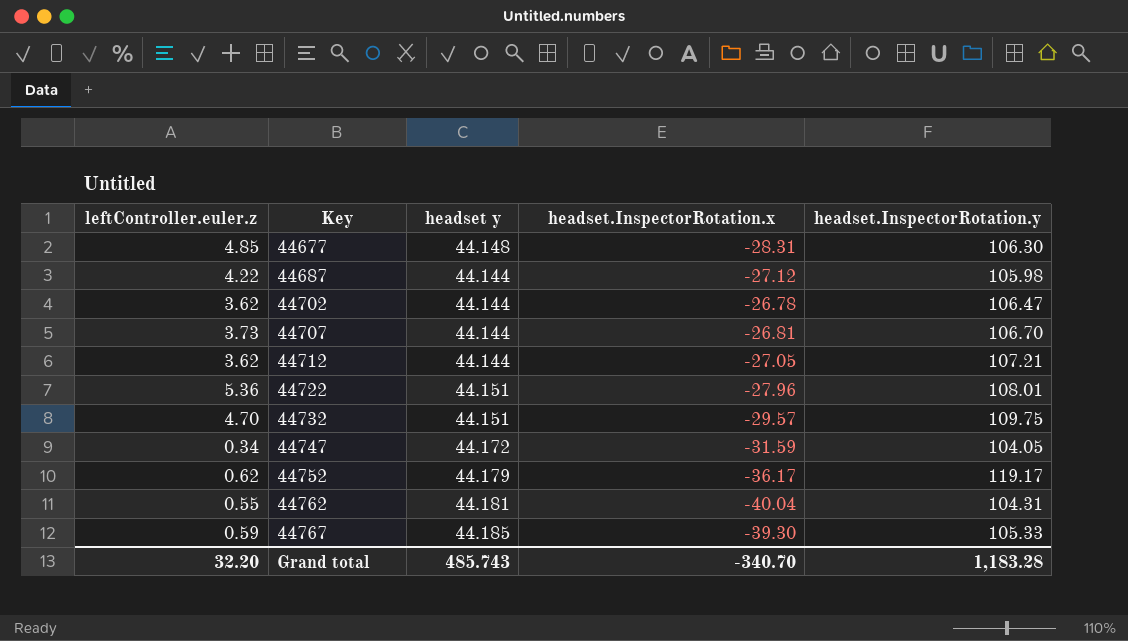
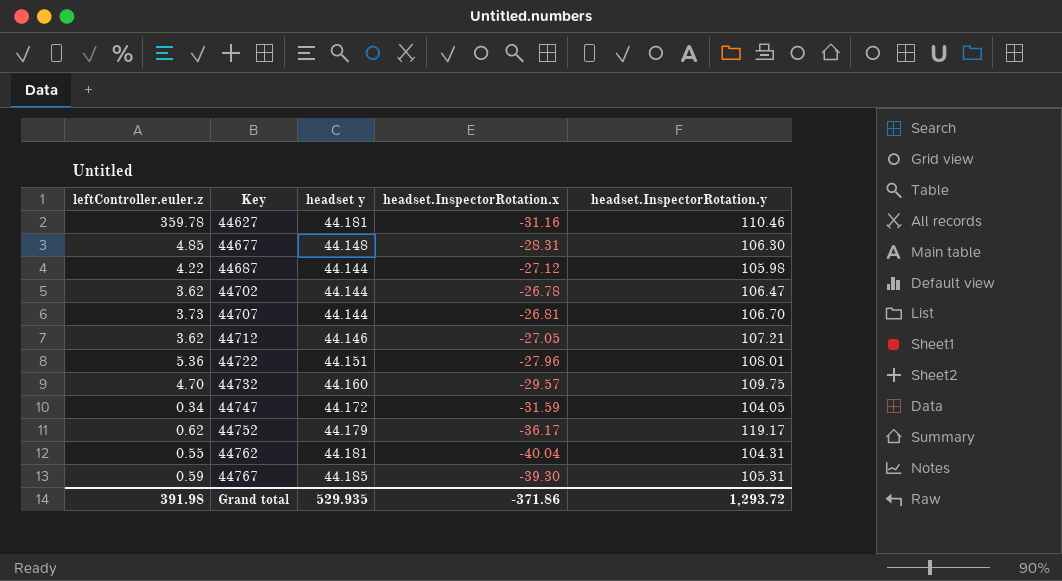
row 44627: none -> 359.78 | 44.181 | -31.16 | 110.46
44712 | headset y: 44.144 -> 44.146
44732 | headset y: 44.151 -> 44.160
44767 | headset.InspectorRotation.y: 105.33 -> 105.31
Grand total | leftController.euler.z: 32.20 -> 391.98
Grand total | headset y: 485.743 -> 529.935
Grand total | headset.InspectorRotation.x: -340.70 -> -371.86
Grand total | headset.InspectorRotation.y: 1,183.28 -> 1,293.72

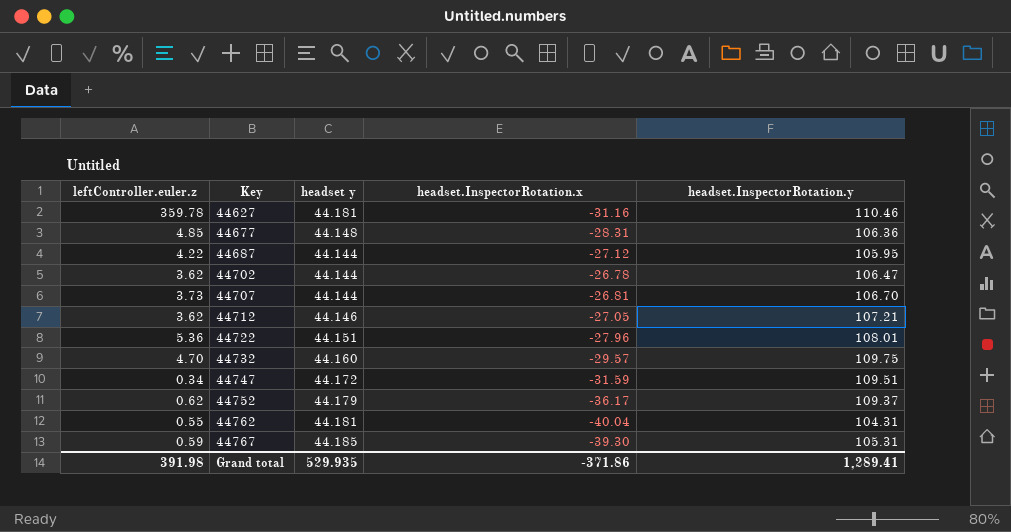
44677 | headset.InspectorRotation.y: 106.30 -> 106.36
44687 | headset.InspectorRotation.y: 105.98 -> 105.95
44747 | headset.InspectorRotation.y: 104.05 -> 109.51
44752 | headset.InspectorRotation.y: 119.17 -> 109.37
Grand total | headset.InspectorRotation.y: 1,293.72 -> 1,289.41

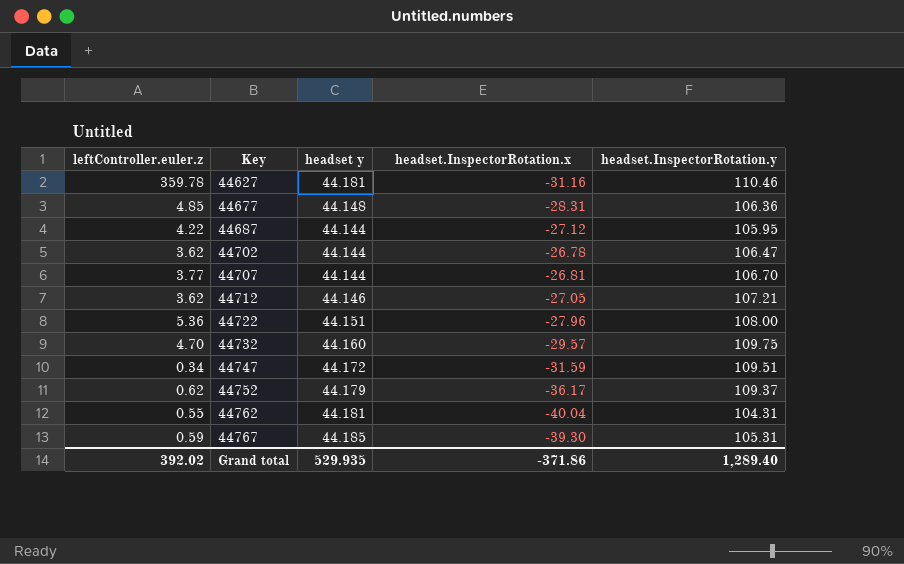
44707 | leftController.euler.z: 3.73 -> 3.77
44722 | headset.InspectorRotation.y: 108.01 -> 108.00
Grand total | leftController.euler.z: 391.98 -> 392.02
Grand total | headset.InspectorRotation.y: 1,289.41 -> 1,289.40

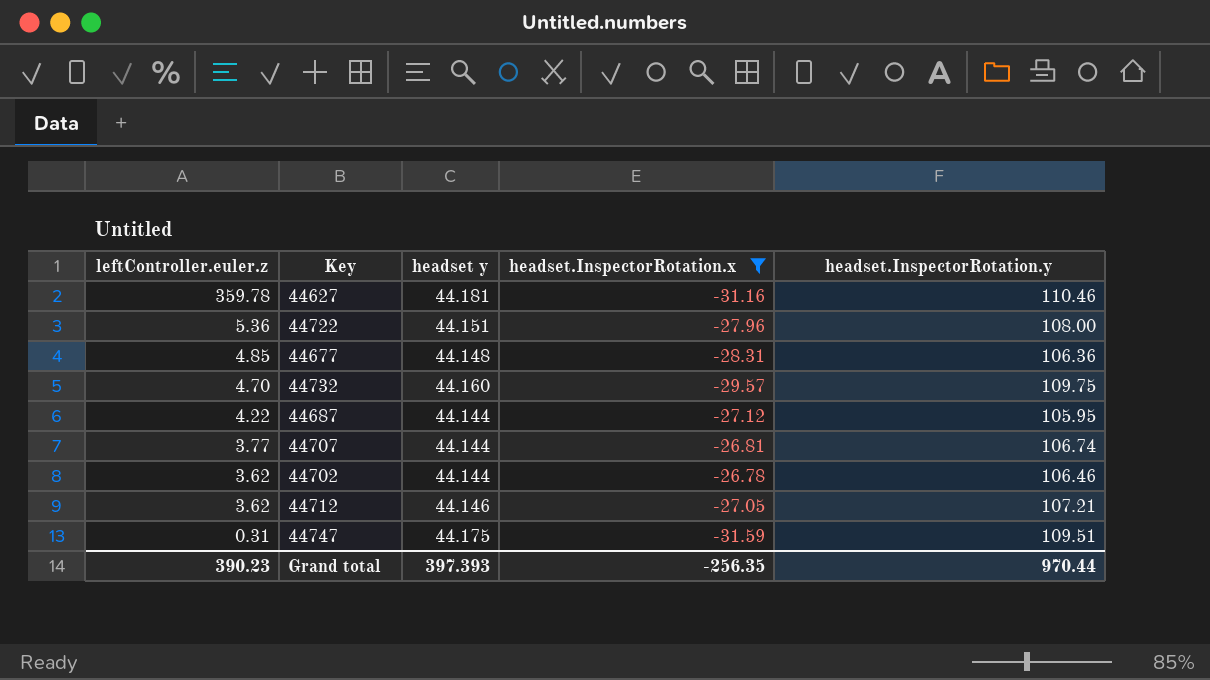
filter: none -> headset.InspectorRotation.x >= -31.59
row order: Key ascending -> leftController.euler.z descending
44707 | headset.InspectorRotation.y: 106.70 -> 106.74
44702 | headset.InspectorRotation.y: 106.47 -> 106.46
44747 | leftController.euler.z: 0.34 -> 0.31
44747 | headset y: 44.172 -> 44.175
Grand total | leftController.euler.z: 392.02 -> 390.23
Grand total | headset y: 529.935 -> 397.393
Grand total | headset.InspectorRotation.x: -371.86 -> -256.35
Grand total | headset.InspectorRotation.y: 1,289.40 -> 970.44

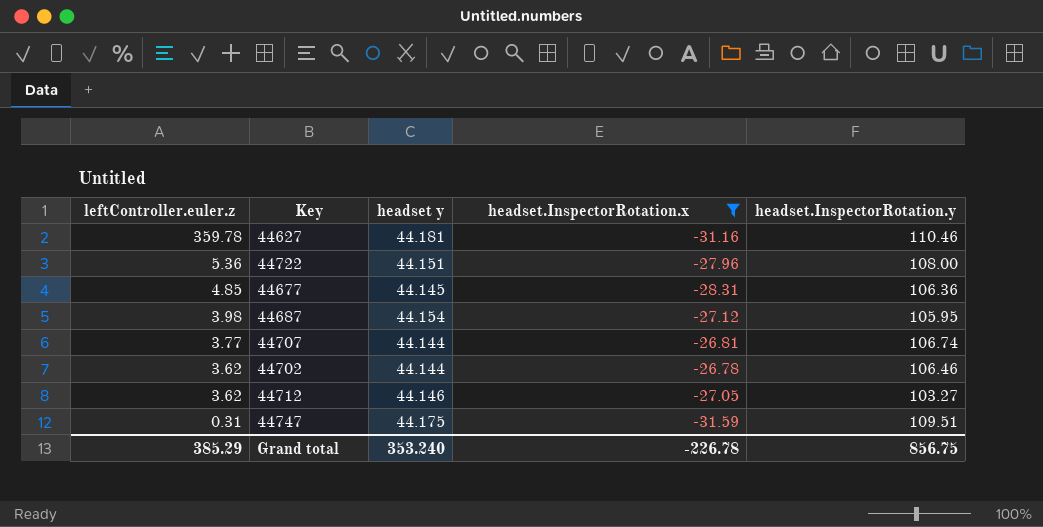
row 44732: 4.70 | 44.160 | -29.57 | 109.75 -> none
44677 | headset y: 44.148 -> 44.145
44687 | leftController.euler.z: 4.22 -> 3.98
44687 | headset y: 44.144 -> 44.154
44712 | headset.InspectorRotation.y: 107.21 -> 103.27
Grand total | leftController.euler.z: 390.23 -> 385.29
Grand total | headset y: 397.393 -> 353.240
Grand total | headset.InspectorRotation.x: -256.35 -> -226.78
Grand total | headset.InspectorRotation.y: 970.44 -> 856.75

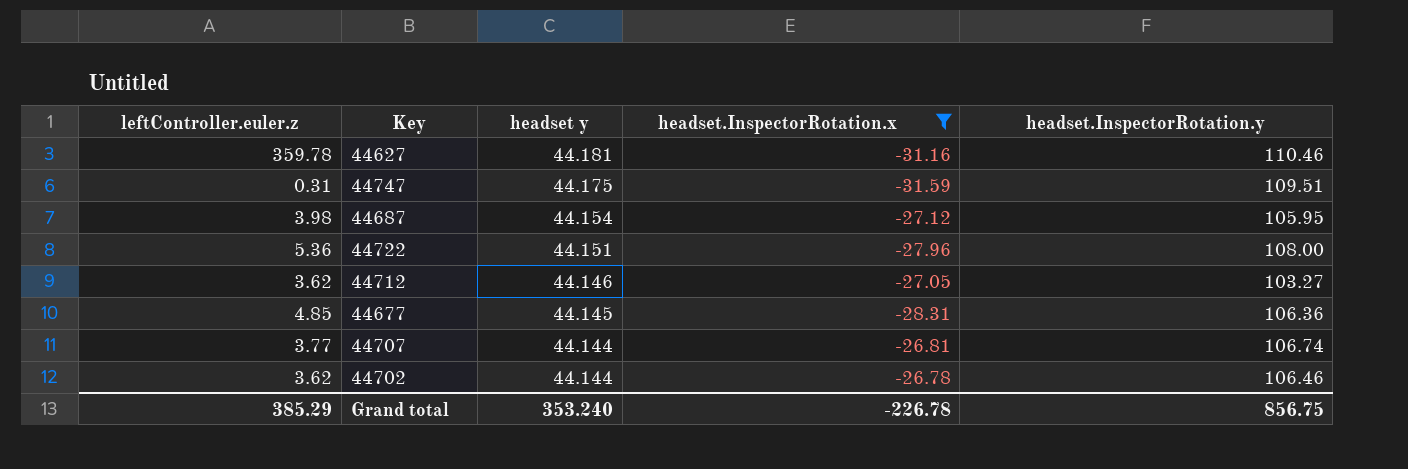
row order: leftController.euler.z descending -> headset y descending

